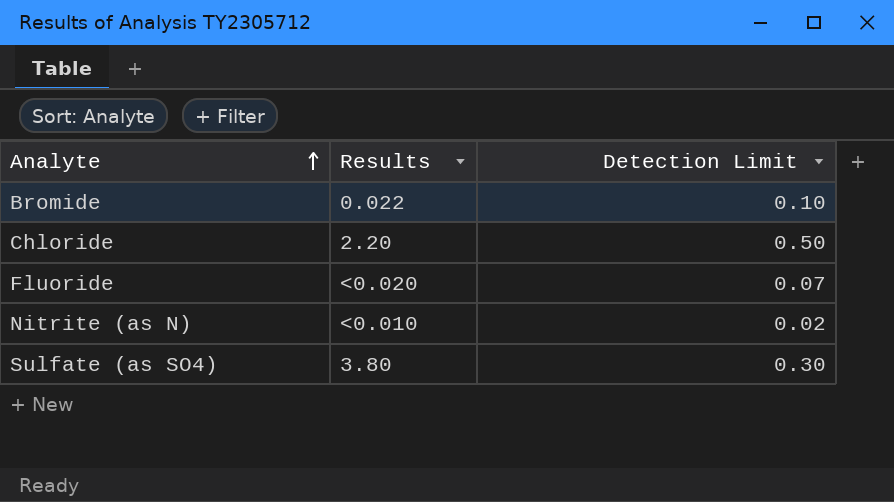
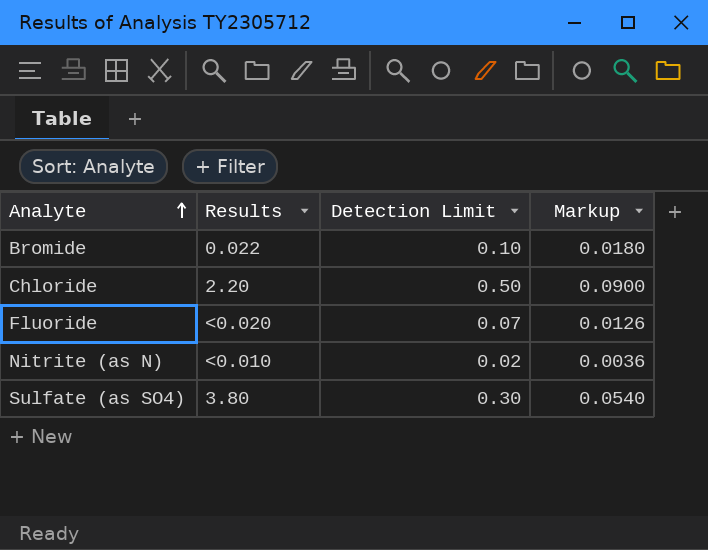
column Markup | formula: none -> [Detection Limit] * 0.18

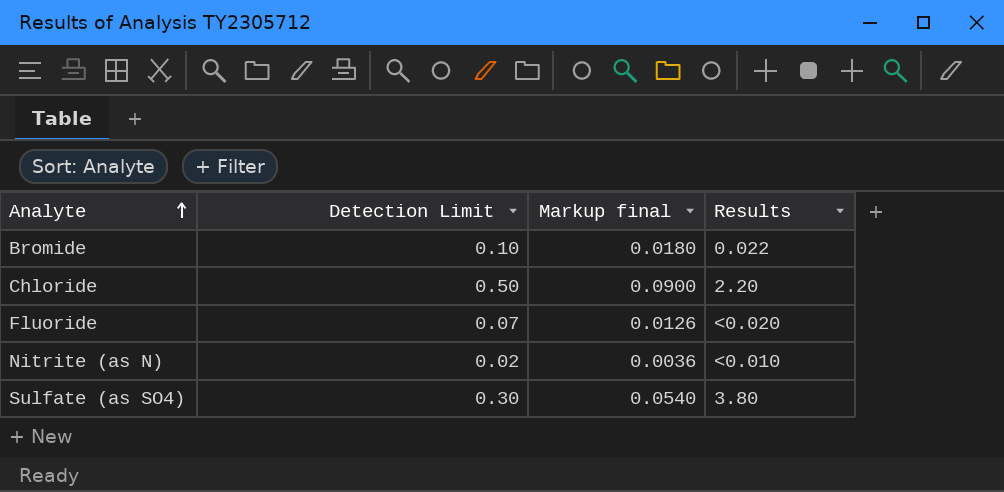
column name: Markup -> Markup final
column Results | position: 2 -> 4

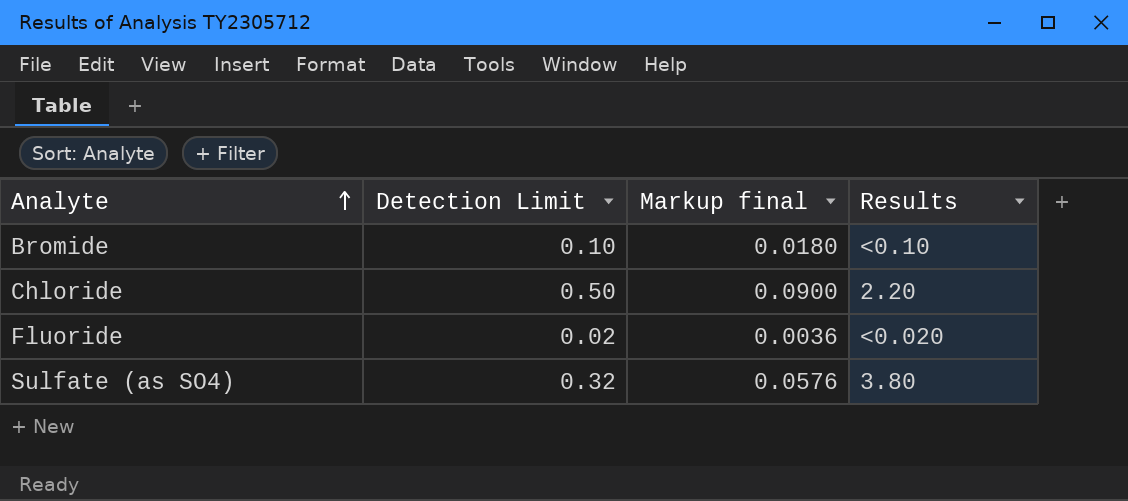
row Nitrite (as N): 0.02 | 0.0036 | <0.010 -> none
Bromide | Results: 0.022 -> <0.10
Fluoride | Detection Limit: 0.07 -> 0.02
Fluoride | Markup final: 0.0126 -> 0.0036
Sulfate (as SO4) | Detection Limit: 0.30 -> 0.32
Sulfate (as SO4) | Markup final: 0.0540 -> 0.0576

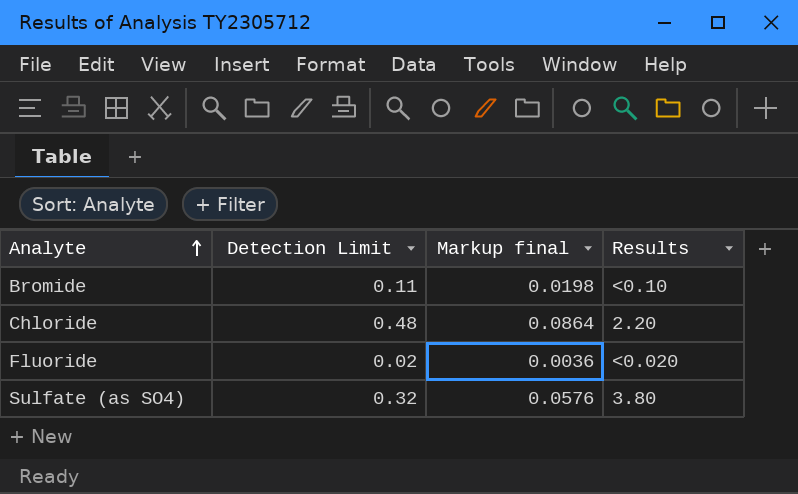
Bromide | Detection Limit: 0.10 -> 0.11
Bromide | Markup final: 0.0180 -> 0.0198
Chloride | Detection Limit: 0.50 -> 0.48
Chloride | Markup final: 0.0900 -> 0.0864

